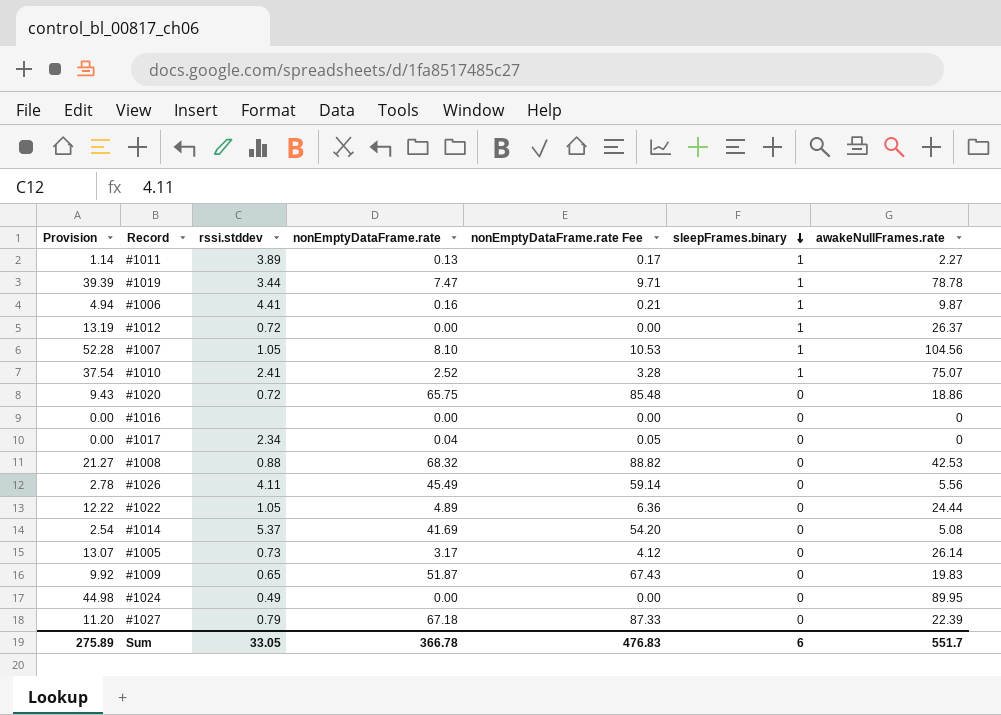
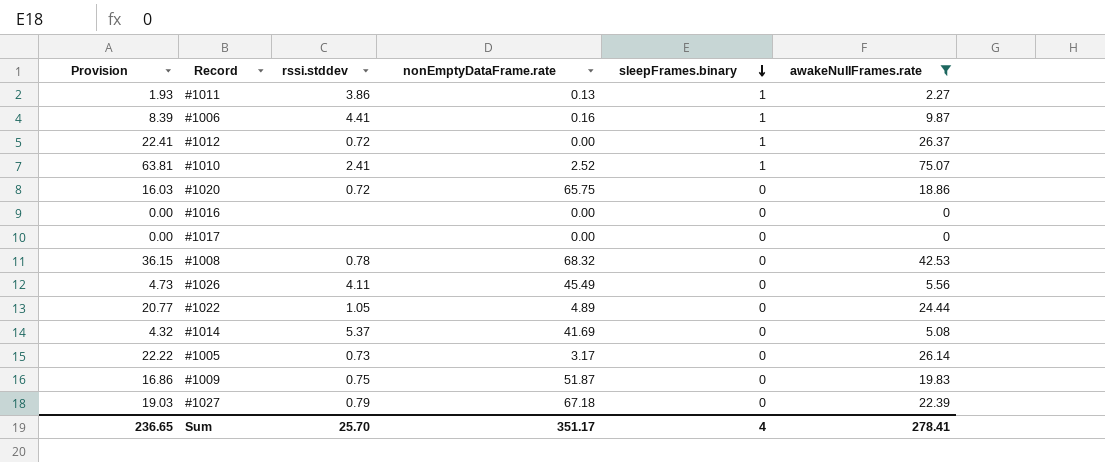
filter: none -> awakeNullFrames.rate <= 75.07
column nonEmptyDataFrame.rate Fee | formula: [nonEmptyDataFrame.rate] * 1.3 -> none
column Provision | formula: [awakeNullFrames.rate] * 0.5 -> [awakeNullFrames.rate] * 0.85
#1011 | rssi.stddev: 3.89 -> 3.86
#1017 | rssi.stddev: 2.34 -> none
#1017 | nonEmptyDataFrame.rate: 0.04 -> 0.00
#1008 | rssi.stddev: 0.88 -> 0.78
#1009 | rssi.stddev: 0.65 -> 0.75
Sum | Provision: 275.89 -> 236.65
Sum | rssi.stddev: 33.05 -> 25.70
Sum | nonEmptyDataFrame.rate: 366.78 -> 351.17
Sum | sleepFrames.binary: 6 -> 4
Sum | awakeNullFrames.rate: 551.7 -> 278.41

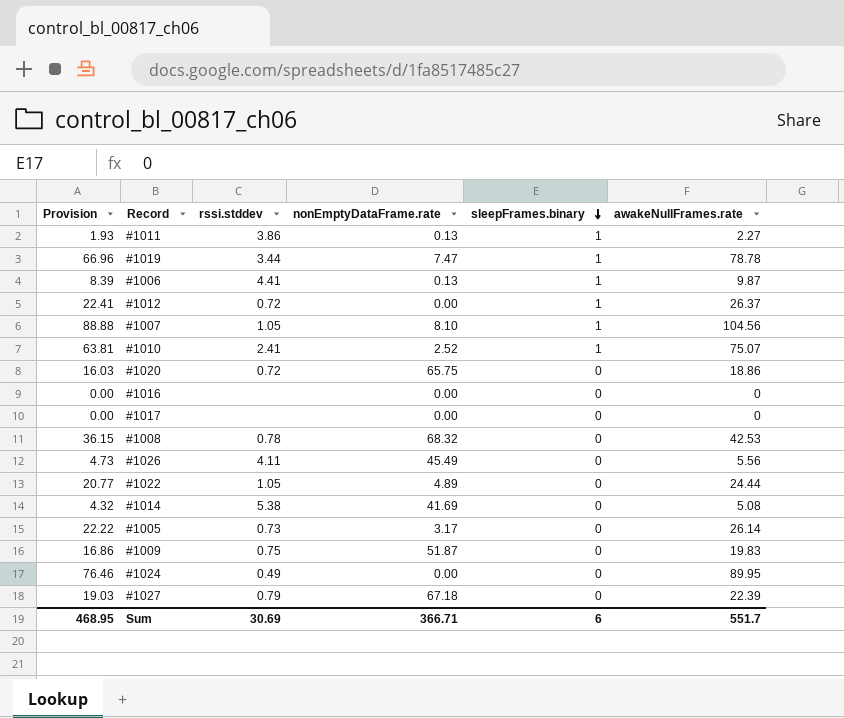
filter: awakeNullFrames.rate <= 75.07 -> none
#1006 | nonEmptyDataFrame.rate: 0.16 -> 0.13
#1014 | rssi.stddev: 5.37 -> 5.38
Sum | Provision: 236.65 -> 468.95
Sum | rssi.stddev: 25.70 -> 30.69
Sum | nonEmptyDataFrame.rate: 351.17 -> 366.71
Sum | sleepFrames.binary: 4 -> 6
Sum | awakeNullFrames.rate: 278.41 -> 551.7

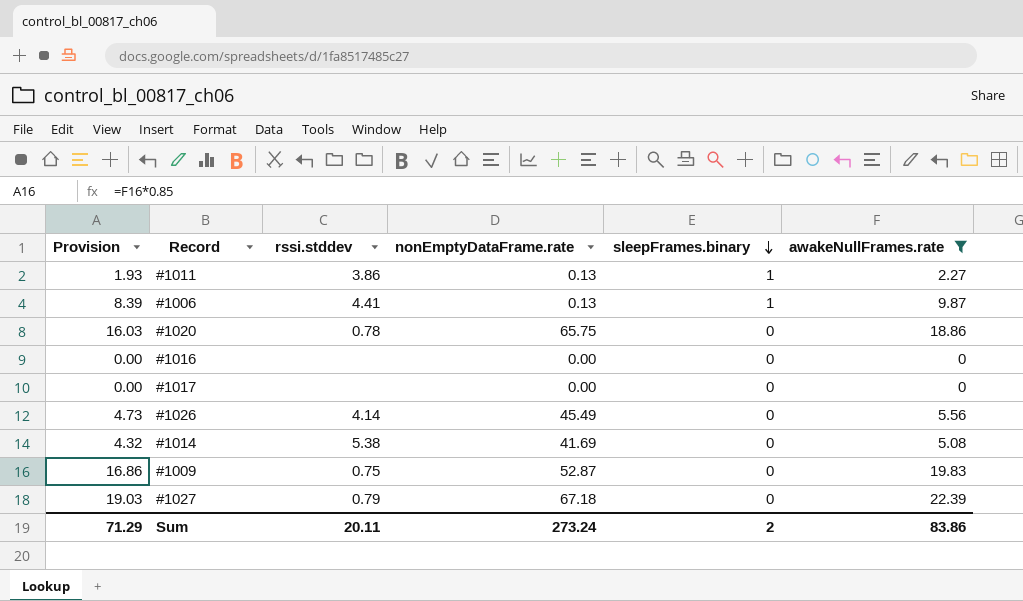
filter: none -> awakeNullFrames.rate <= 22.39
#1020 | rssi.stddev: 0.72 -> 0.78
#1026 | rssi.stddev: 4.11 -> 4.14
#1009 | nonEmptyDataFrame.rate: 51.87 -> 52.87
Sum | Provision: 468.95 -> 71.29
Sum | rssi.stddev: 30.69 -> 20.11
Sum | nonEmptyDataFrame.rate: 366.71 -> 273.24
Sum | sleepFrames.binary: 6 -> 2
Sum | awakeNullFrames.rate: 551.7 -> 83.86

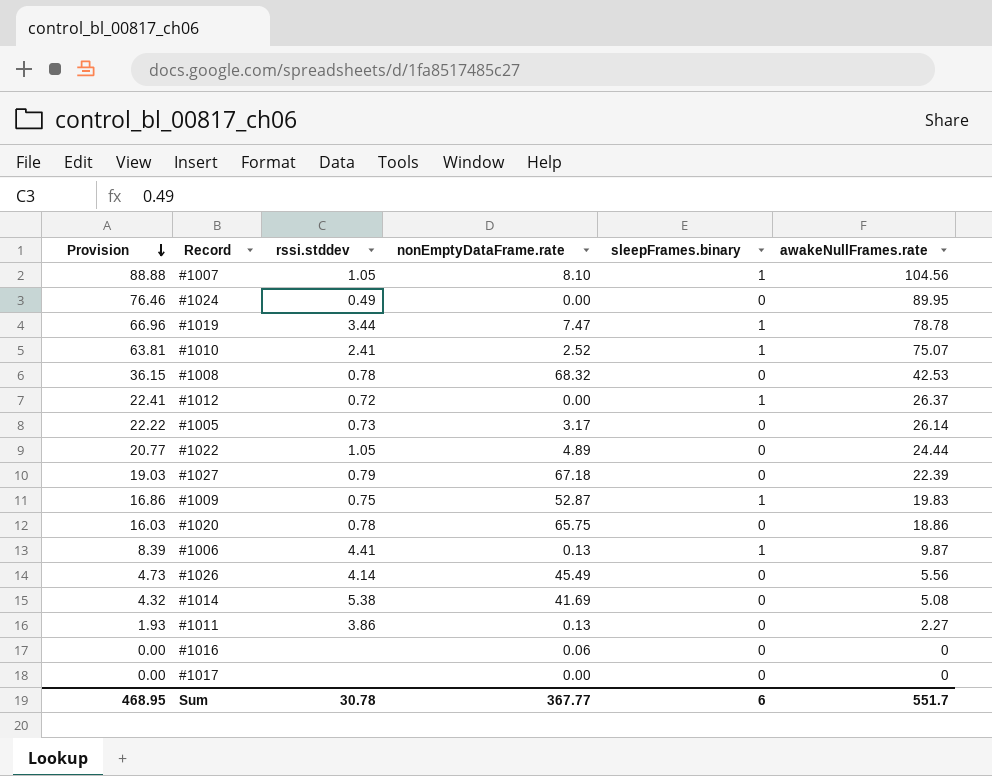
filter: awakeNullFrames.rate <= 22.39 -> none
row order: sleepFrames.binary descending -> Provision descending
#1009 | sleepFrames.binary: 0 -> 1
#1011 | sleepFrames.binary: 1 -> 0
#1016 | nonEmptyDataFrame.rate: 0.00 -> 0.06
Sum | Provision: 71.29 -> 468.95
Sum | rssi.stddev: 20.11 -> 30.78
Sum | nonEmptyDataFrame.rate: 273.24 -> 367.77
Sum | sleepFrames.binary: 2 -> 6
Sum | awakeNullFrames.rate: 83.86 -> 551.7

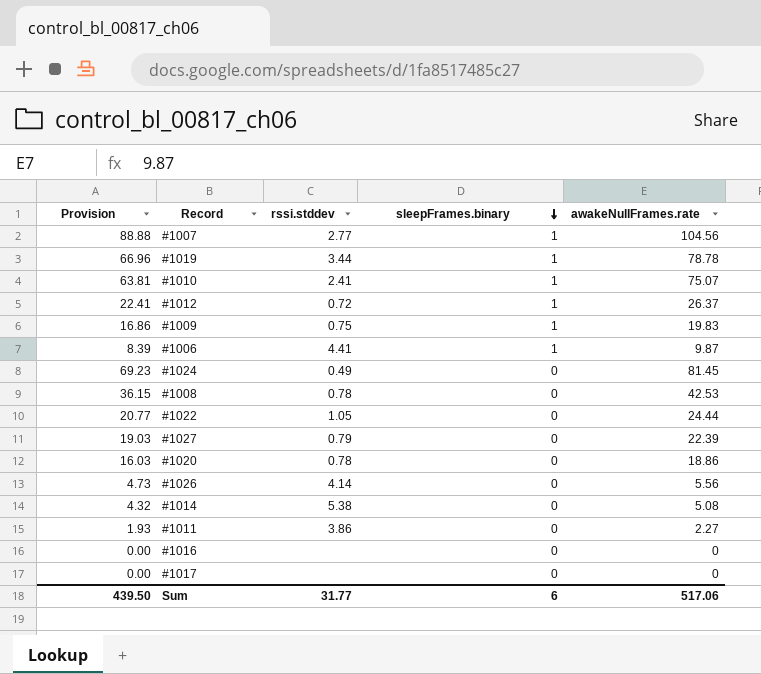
row order: Provision descending -> sleepFrames.binary descending
column nonEmptyDataFrame.rate | position: 4 -> none
row #1005: 22.22 | 0.73 | 3.17 | 0 | 26.14 -> none
#1007 | rssi.stddev: 1.05 -> 2.77
#1024 | Provision: 76.46 -> 69.23
#1024 | awakeNullFrames.rate: 89.95 -> 81.45
Sum | Provision: 468.95 -> 439.50
Sum | rssi.stddev: 30.78 -> 31.77
Sum | awakeNullFrames.rate: 551.7 -> 517.06

